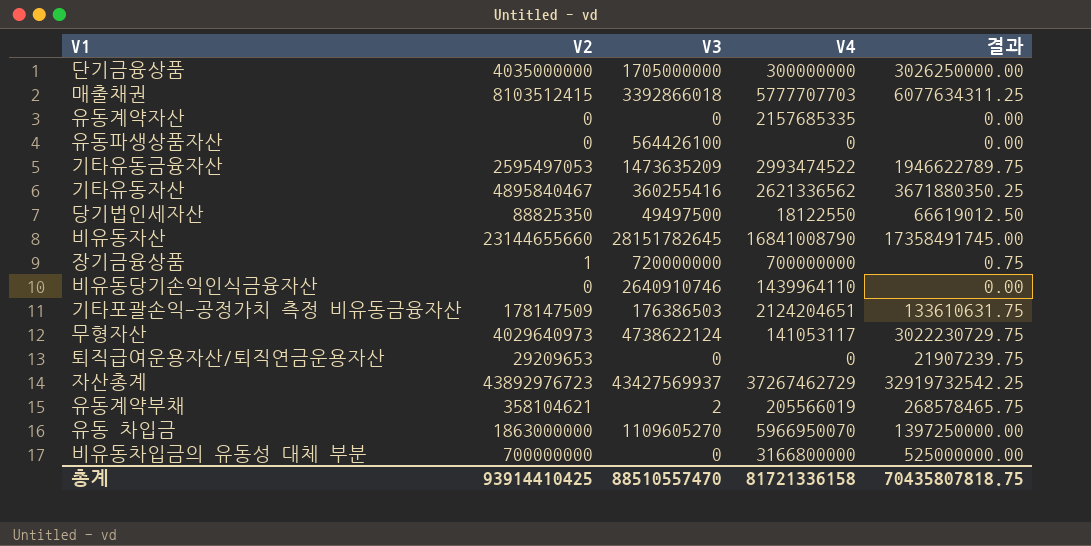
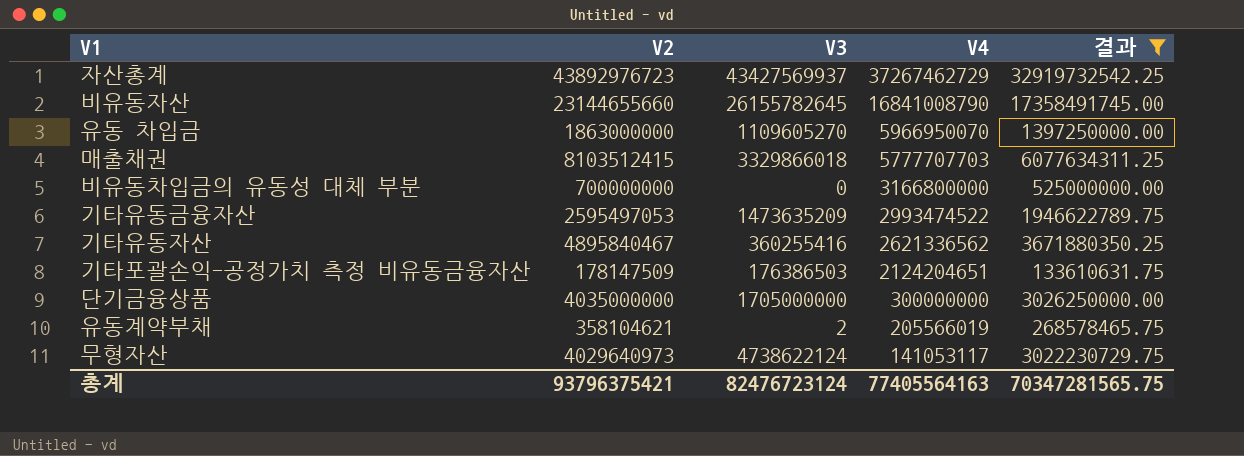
filter: none -> 결과 >= 133610631.75
row order: none -> V4 descending
비유동자산 | V3: 28151782645 -> 26155782645
매출채권 | V3: 3392866018 -> 3329866018
총계 | V2: 93914410425 -> 93796375421
총계 | V3: 88510557470 -> 82476723124
총계 | V4: 81721336158 -> 77405564163
총계 | 결과: 70435807818.75 -> 70347281565.75

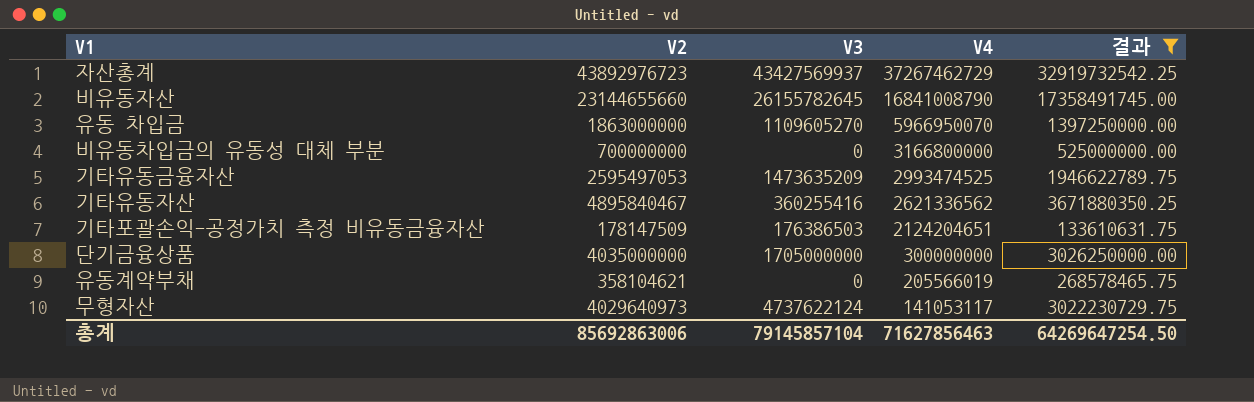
row 매출채권: 8103512415 | 3329866018 | 5777707703 | 6077634311.25 -> none
기타유동금융자산 | V4: 2993474522 -> 2993474525
유동계약부채 | V3: 2 -> 0
무형자산 | V3: 4738622124 -> 4737622124
총계 | V2: 93796375421 -> 85692863006
총계 | V3: 82476723124 -> 79145857104
총계 | V4: 77405564163 -> 71627856463
총계 | 결과: 70347281565.75 -> 64269647254.50

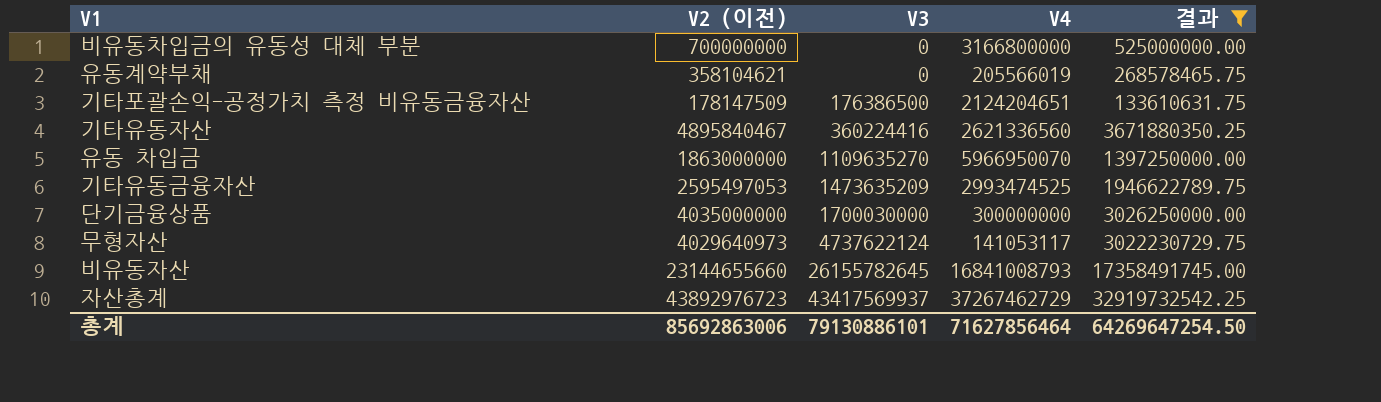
row order: V4 descending -> V3 ascending
column name: V2 -> V2 (이전)
기타포괄손익-공정가치 측정 비유동금융자산 | V3: 176386503 -> 176386500
기타유동자산 | V3: 360255416 -> 360224416
기타유동자산 | V4: 2621336562 -> 2621336560
유동 차입금 | V3: 1109605270 -> 1109635270
단기금융상품 | V3: 1705000000 -> 1700030000
비유동자산 | V4: 16841008790 -> 16841008793
자산총계 | V3: 43427569937 -> 43417569937
총계 | V3: 79145857104 -> 79130886101
총계 | V4: 71627856463 -> 71627856464

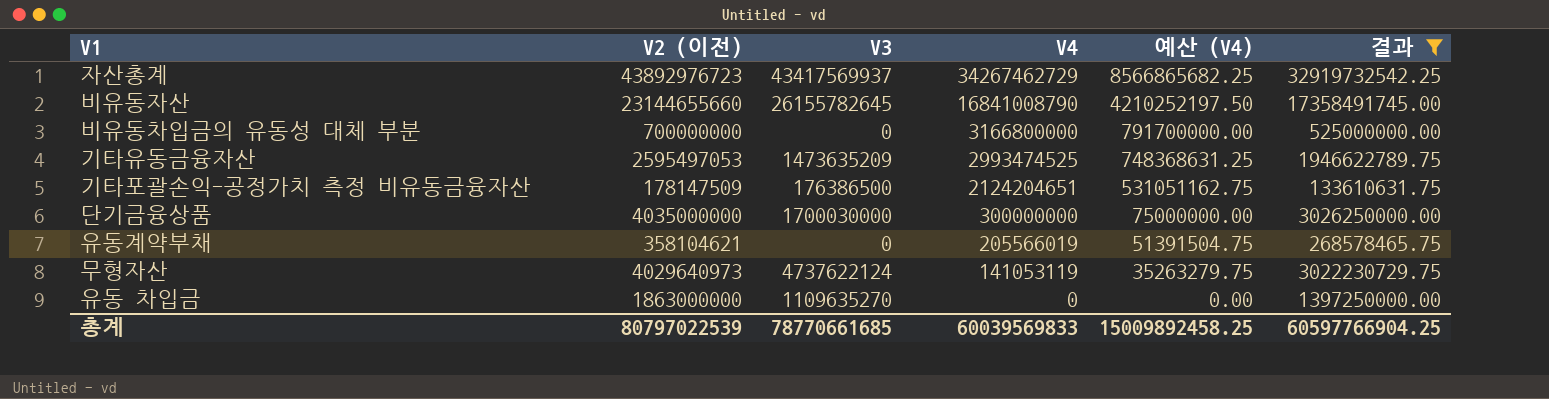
row order: V3 ascending -> V4 descending
column 예산 (V4) | formula: none -> [V4] * 0.25
row 기타유동자산: 4895840467 | 360224416 | 2621336560 | 3671880350.25 -> none
자산총계 | V4: 37267462729 -> 34267462729
비유동자산 | V4: 16841008793 -> 16841008790
무형자산 | V4: 141053117 -> 141053119
유동 차입금 | V4: 5966950070 -> 0
총계 | V2 (이전): 85692863006 -> 80797022539
총계 | V3: 79130886101 -> 78770661685
총계 | V4: 71627856464 -> 60039569833
총계 | 결과: 64269647254.50 -> 60597766904.25

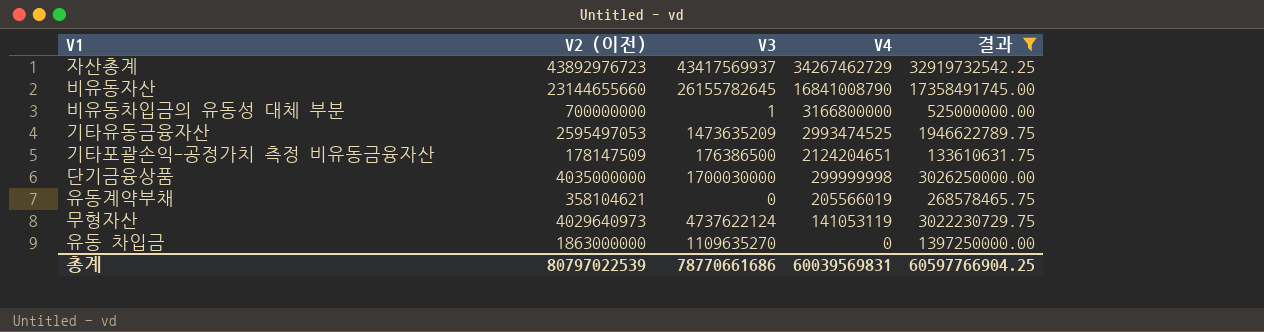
column 예산 (V4) | formula: [V4] * 0.25 -> none
비유동차입금의 유동성 대체 부분 | V3: 0 -> 1
단기금융상품 | V4: 300000000 -> 299999998
총계 | V3: 78770661685 -> 78770661686
총계 | V4: 60039569833 -> 60039569831

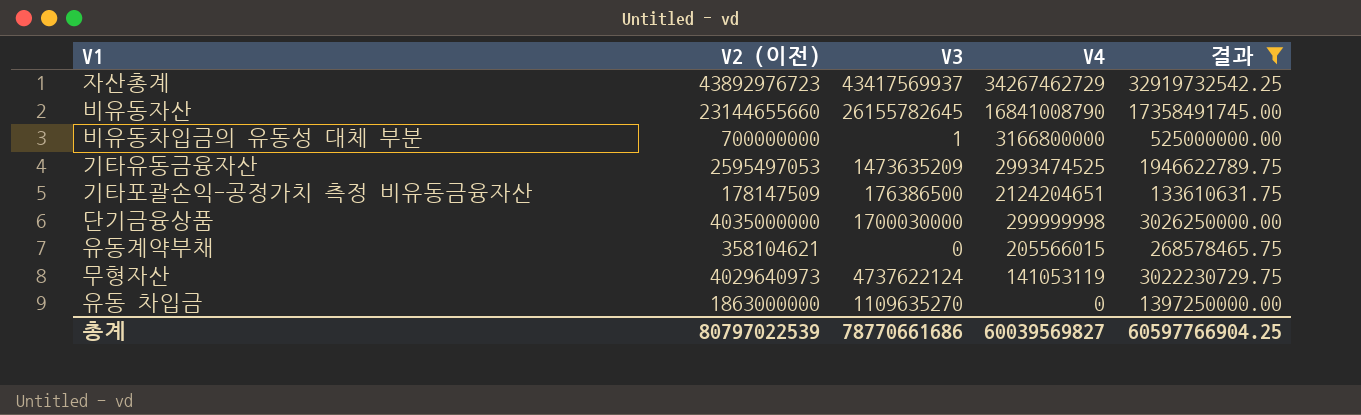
유동계약부채 | V4: 205566019 -> 205566015
총계 | V4: 60039569831 -> 60039569827

